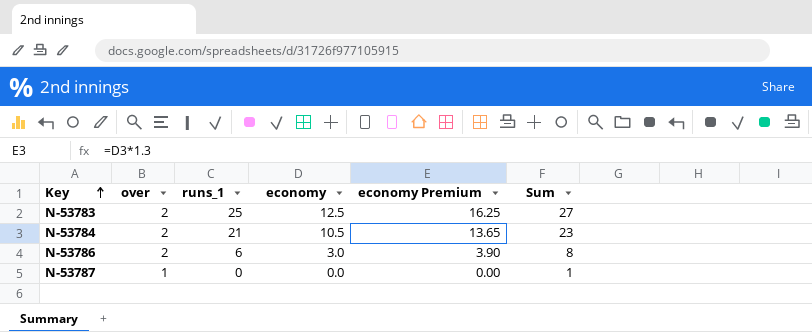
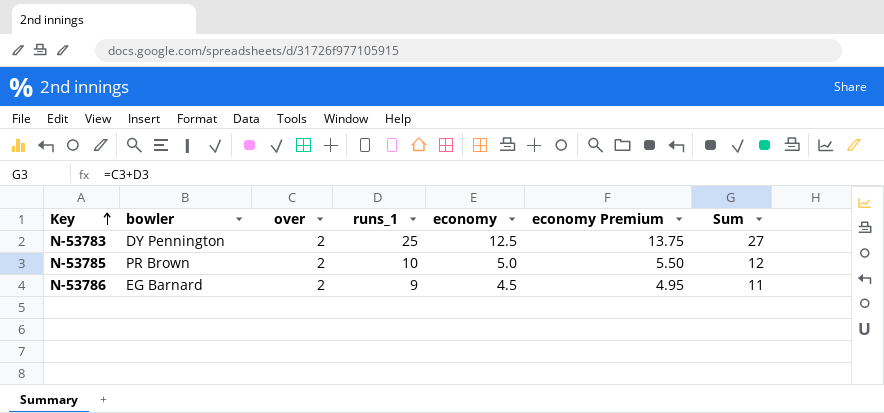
column bowler | position: none -> 2
column economy Premium | formula: [economy] * 1.3 -> [economy] * 1.1
row N-53784: 2 | 21 | 10.5 | 13.65 | 23 -> none
row N-53787: 1 | 0 | 0.0 | 0.00 | 1 -> none
row N-53785: none -> PR Brown | 2 | 10 | 5.0 | 5.50 | 12
N-53786 | runs_1: 6 -> 9
N-53786 | economy: 3.0 -> 4.5
N-53786 | Sum: 8 -> 11

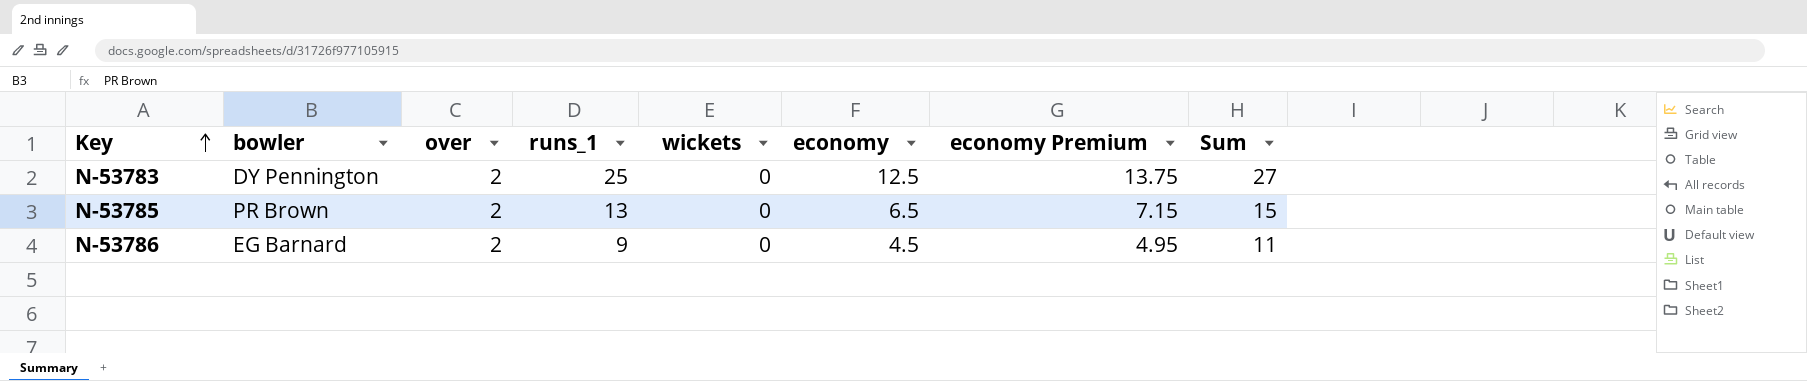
column wickets | position: none -> 5
N-53785 | runs_1: 10 -> 13
N-53785 | economy: 5.0 -> 6.5
N-53785 | economy Premium: 5.50 -> 7.15
N-53785 | Sum: 12 -> 15

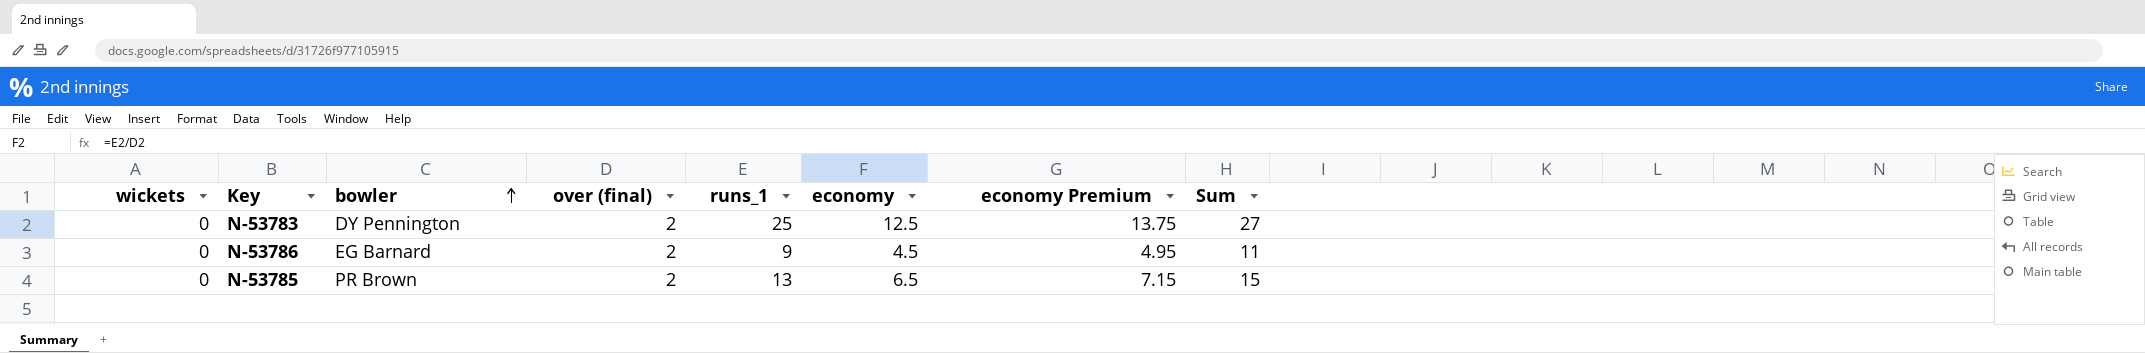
row order: Key ascending -> bowler ascending
column wickets | position: 5 -> 1
column name: over -> over (final)

